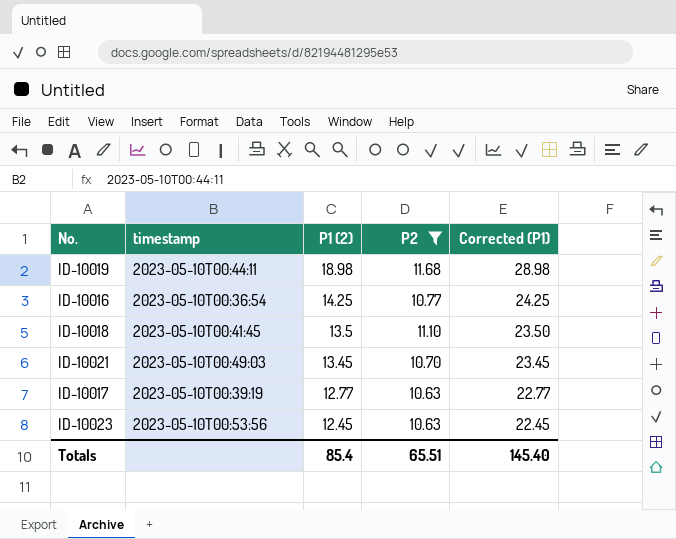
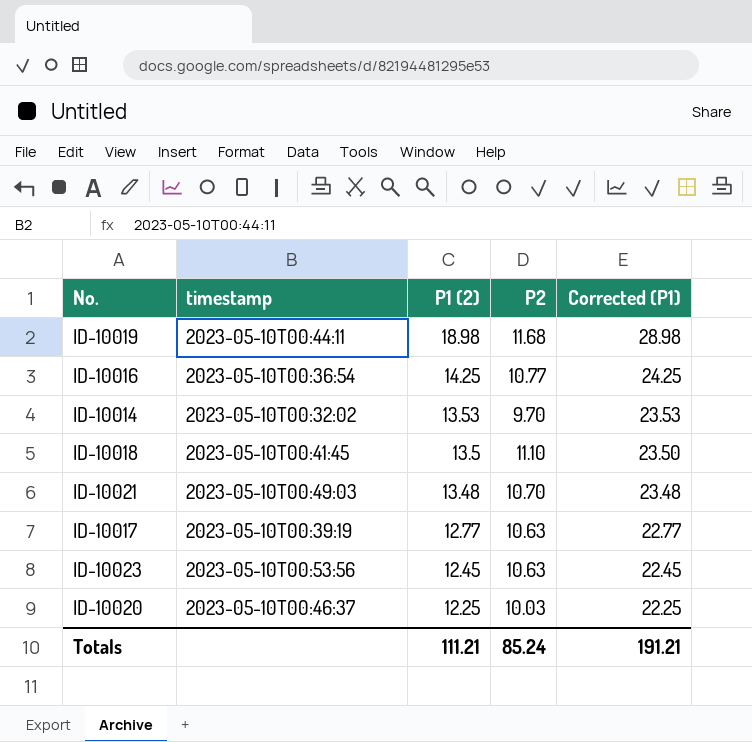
filter: P2 >= 10.63 -> none
ID-10021 | P1 (2): 13.45 -> 13.48
ID-10021 | Corrected (P1): 23.45 -> 23.48
Totals | P1 (2): 85.4 -> 111.21
Totals | P2: 65.51 -> 85.24
Totals | Corrected (P1): 145.40 -> 191.21

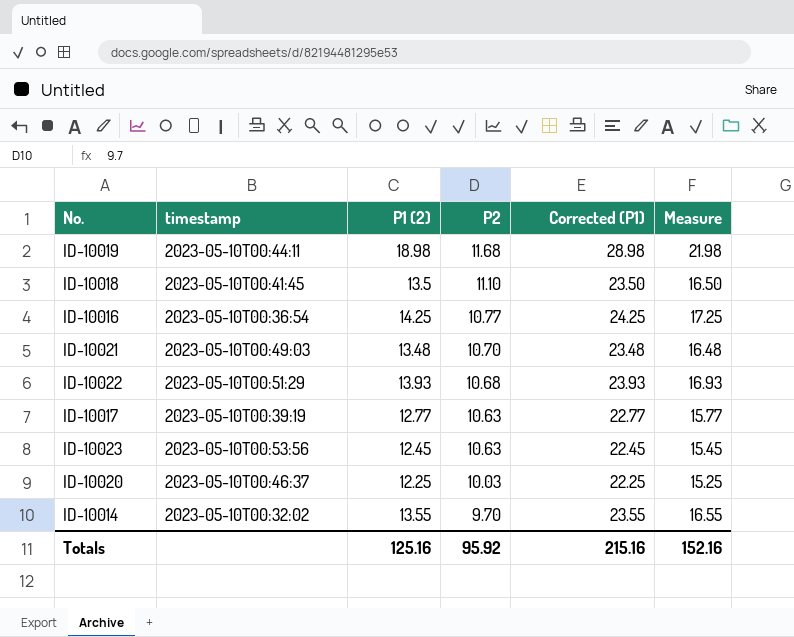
row order: P1 (2) descending -> P2 descending
column Measure | formula: none -> [P1 (2)] + 3
row ID-10022: none -> 2023-05-10T00:51:29 | 13.93 | 10.68 | 23.93 | 16.93
ID-10014 | P1 (2): 13.53 -> 13.55
ID-10014 | Corrected (P1): 23.53 -> 23.55
Totals | P1 (2): 111.21 -> 125.16
Totals | P2: 85.24 -> 95.92
Totals | Corrected (P1): 191.21 -> 215.16

